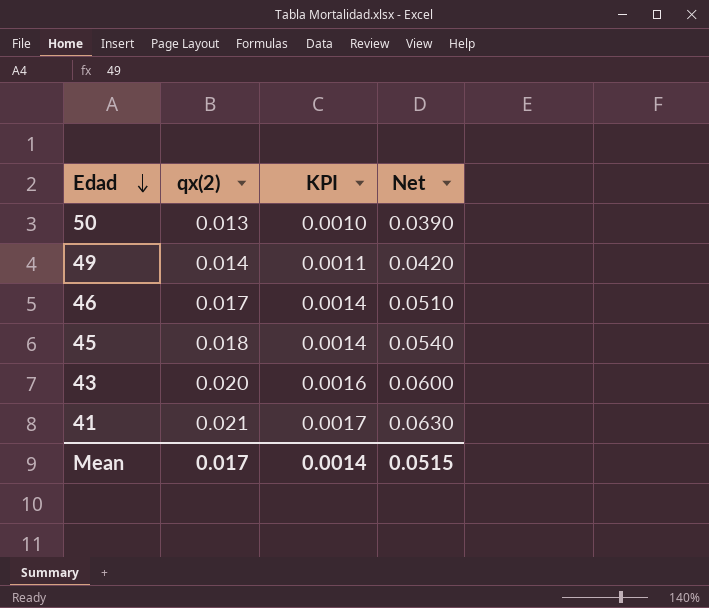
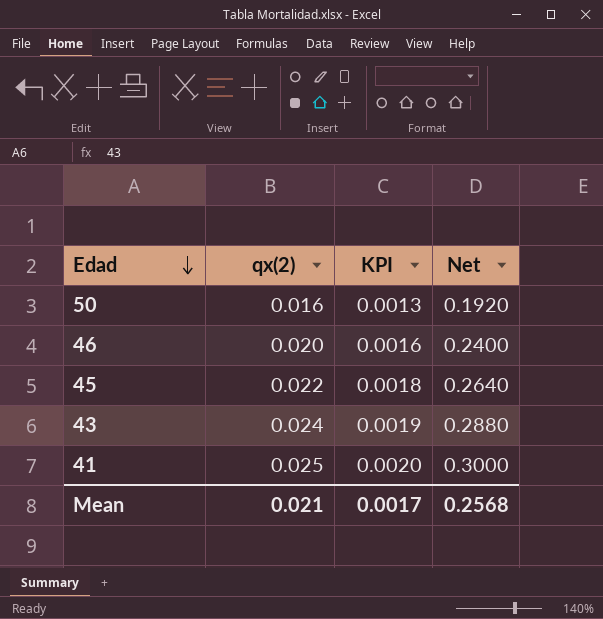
column Net | formula: [qx(2)] * 3 -> [qx(2)] * 12
row 49: 0.014 | 0.0011 | 0.0420 -> none
50 | qx(2): 0.013 -> 0.016
50 | KPI: 0.0010 -> 0.0013
46 | qx(2): 0.017 -> 0.020
46 | KPI: 0.0014 -> 0.0016
45 | qx(2): 0.018 -> 0.022
45 | KPI: 0.0014 -> 0.0018
43 | qx(2): 0.020 -> 0.024
43 | KPI: 0.0016 -> 0.0019
41 | qx(2): 0.021 -> 0.025
41 | KPI: 0.0017 -> 0.0020
Mean | qx(2): 0.017 -> 0.021
Mean | KPI: 0.0014 -> 0.0017
Mean | Net: 0.0515 -> 0.2568

